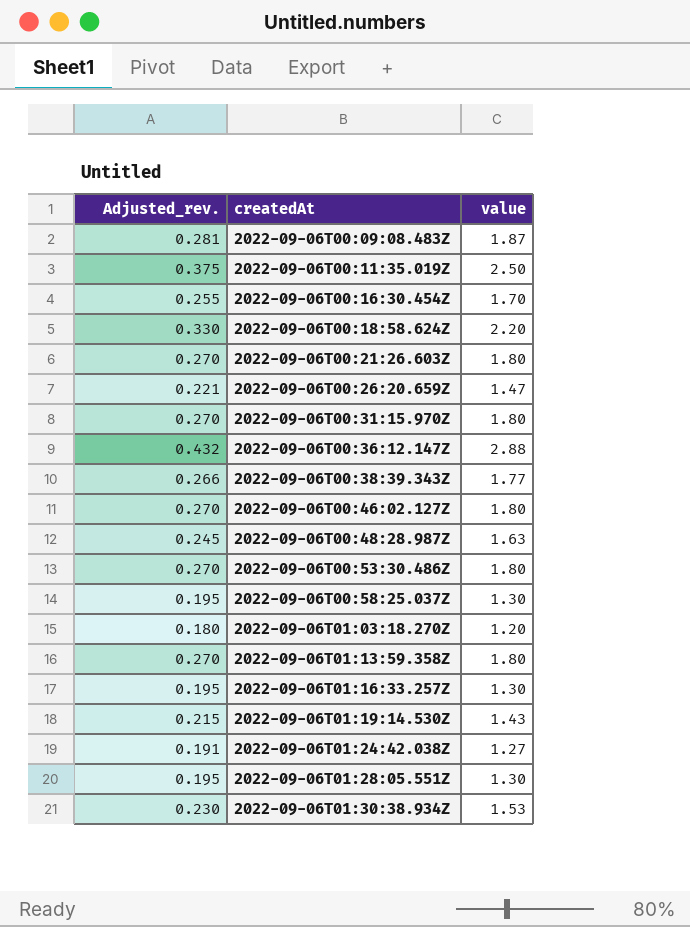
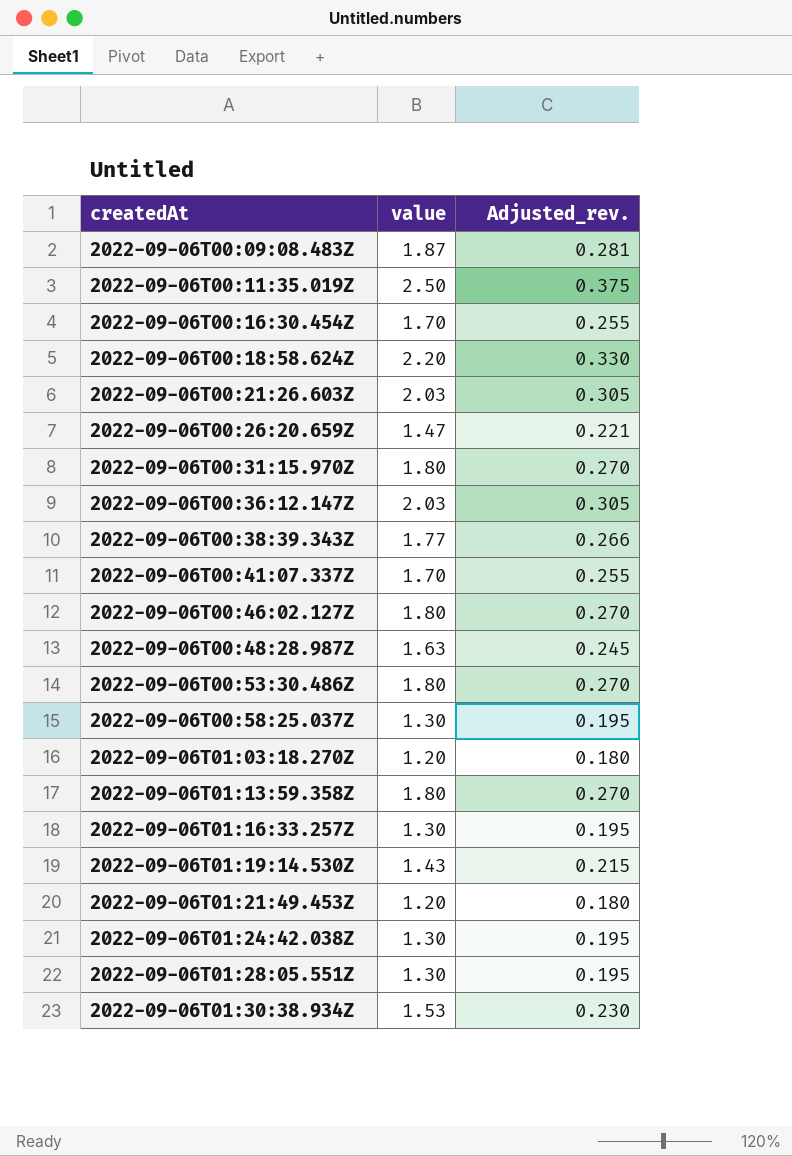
column Adjusted_rev. | position: 1 -> 3
2022-09-06T00:21:26.603Z | value: 1.80 -> 2.03
2022-09-06T00:21:26.603Z | Adjusted_rev.: 0.270 -> 0.305
2022-09-06T00:36:12.147Z | value: 2.88 -> 2.03
2022-09-06T00:36:12.147Z | Adjusted_rev.: 0.432 -> 0.305
row 2022-09-06T00:41:07.337Z: none -> 1.70 | 0.255
row 2022-09-06T01:21:49.453Z: none -> 1.20 | 0.180
2022-09-06T01:24:42.038Z | value: 1.27 -> 1.30
2022-09-06T01:24:42.038Z | Adjusted_rev.: 0.191 -> 0.195

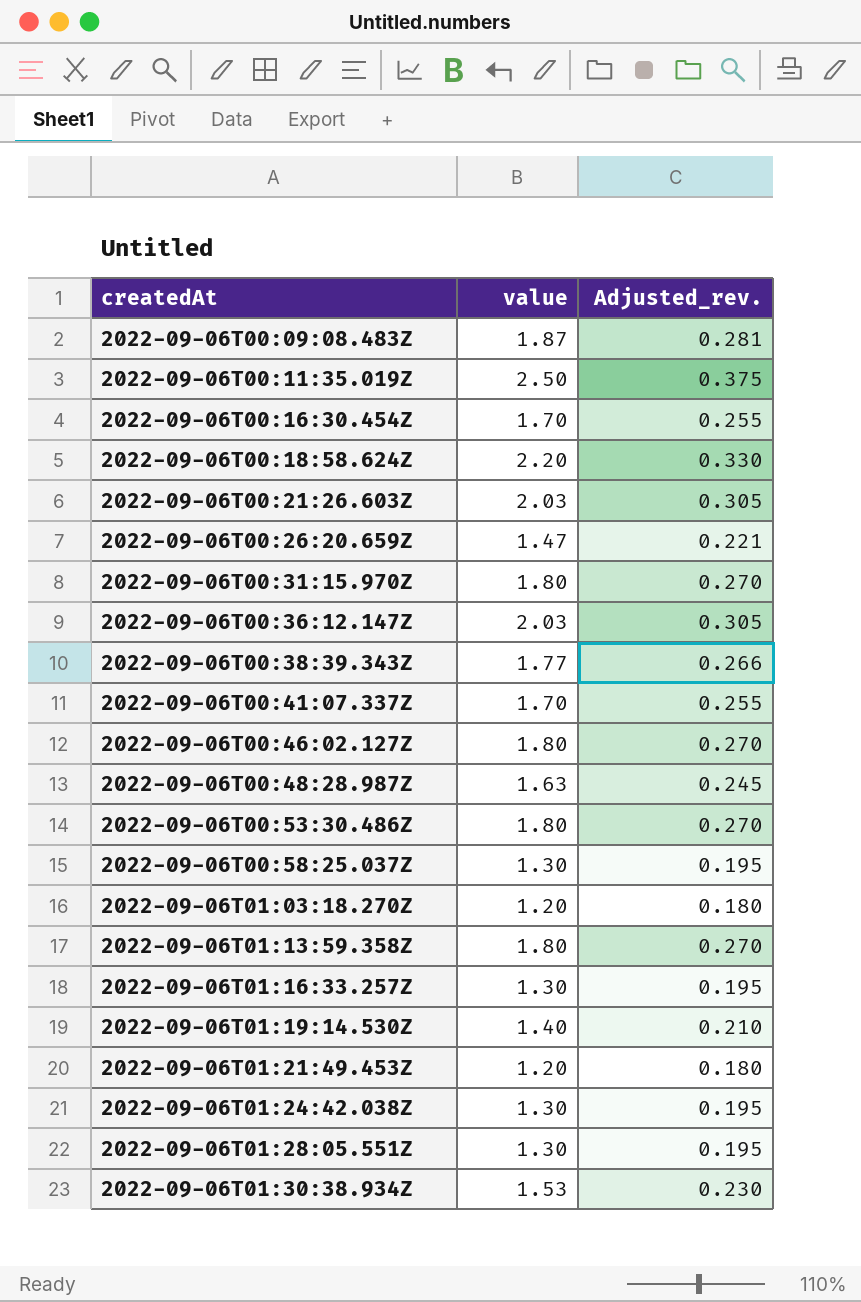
2022-09-06T01:19:14.530Z | value: 1.43 -> 1.40
2022-09-06T01:19:14.530Z | Adjusted_rev.: 0.215 -> 0.210

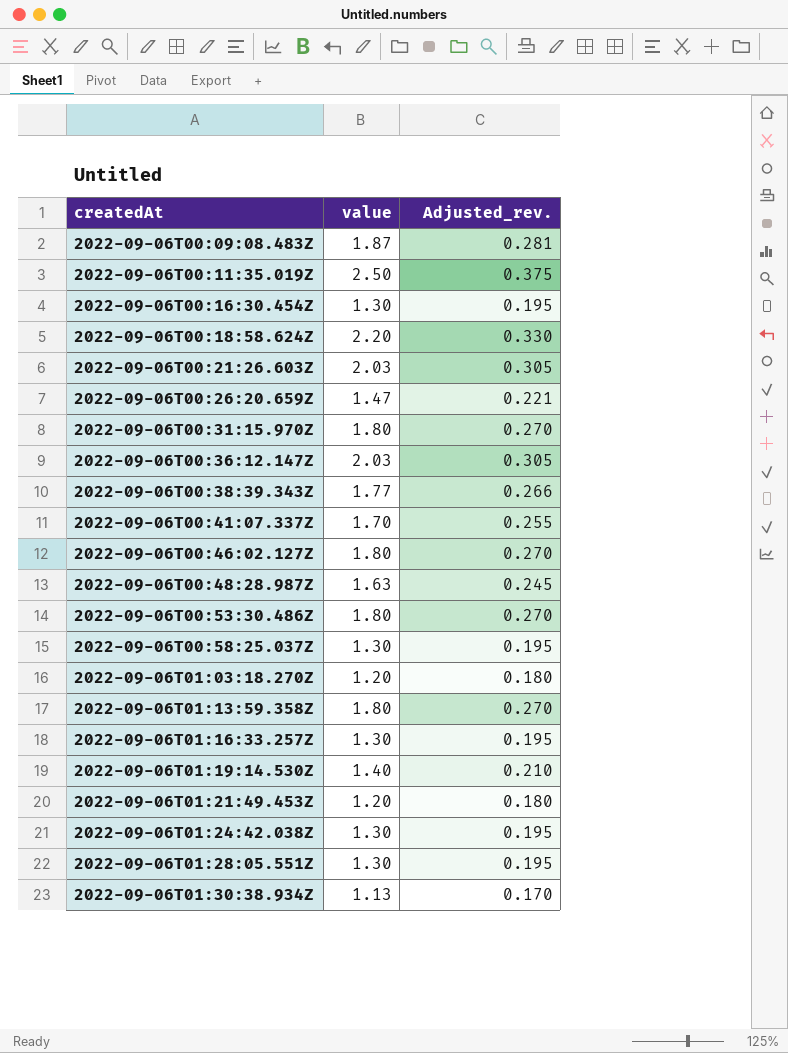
2022-09-06T00:16:30.454Z | value: 1.70 -> 1.30
2022-09-06T00:16:30.454Z | Adjusted_rev.: 0.255 -> 0.195
2022-09-06T01:30:38.934Z | value: 1.53 -> 1.13
2022-09-06T01:30:38.934Z | Adjusted_rev.: 0.230 -> 0.170

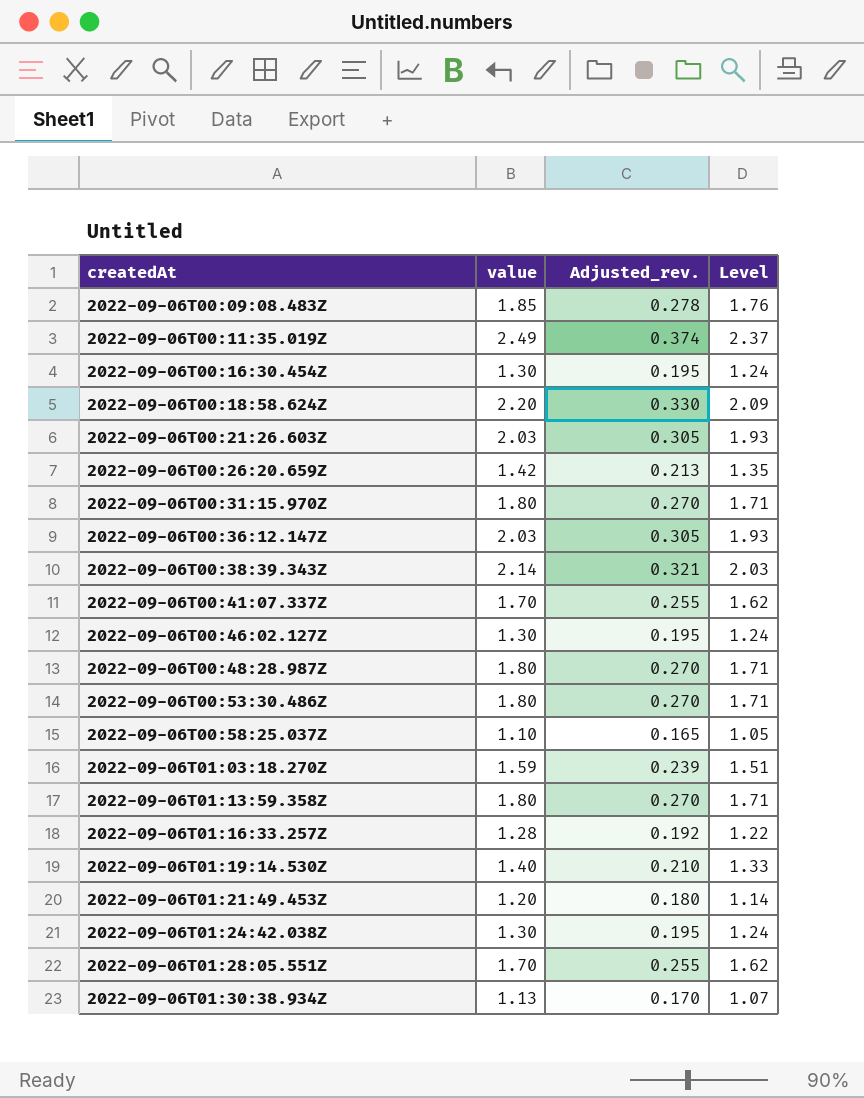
column Level | formula: none -> [value] * 0.95
2022-09-06T00:09:08.483Z | value: 1.87 -> 1.85
2022-09-06T00:09:08.483Z | Adjusted_rev.: 0.281 -> 0.278
2022-09-06T00:11:35.019Z | value: 2.50 -> 2.49
2022-09-06T00:11:35.019Z | Adjusted_rev.: 0.375 -> 0.374
2022-09-06T00:26:20.659Z | value: 1.47 -> 1.42
2022-09-06T00:26:20.659Z | Adjusted_rev.: 0.221 -> 0.213
2022-09-06T00:38:39.343Z | value: 1.77 -> 2.14
2022-09-06T00:38:39.343Z | Adjusted_rev.: 0.266 -> 0.321
2022-09-06T00:46:02.127Z | value: 1.80 -> 1.30
2022-09-06T00:46:02.127Z | Adjusted_rev.: 0.270 -> 0.195
2022-09-06T00:48:28.987Z | value: 1.63 -> 1.80
2022-09-06T00:48:28.987Z | Adjusted_rev.: 0.245 -> 0.270
2022-09-06T00:58:25.037Z | value: 1.30 -> 1.10
2022-09-06T00:58:25.037Z | Adjusted_rev.: 0.195 -> 0.165
2022-09-06T01:03:18.270Z | value: 1.20 -> 1.59
2022-09-06T01:03:18.270Z | Adjusted_rev.: 0.180 -> 0.239
2022-09-06T01:16:33.257Z | value: 1.30 -> 1.28
2022-09-06T01:16:33.257Z | Adjusted_rev.: 0.195 -> 0.192
2022-09-06T01:28:05.551Z | value: 1.30 -> 1.70
2022-09-06T01:28:05.551Z | Adjusted_rev.: 0.195 -> 0.255

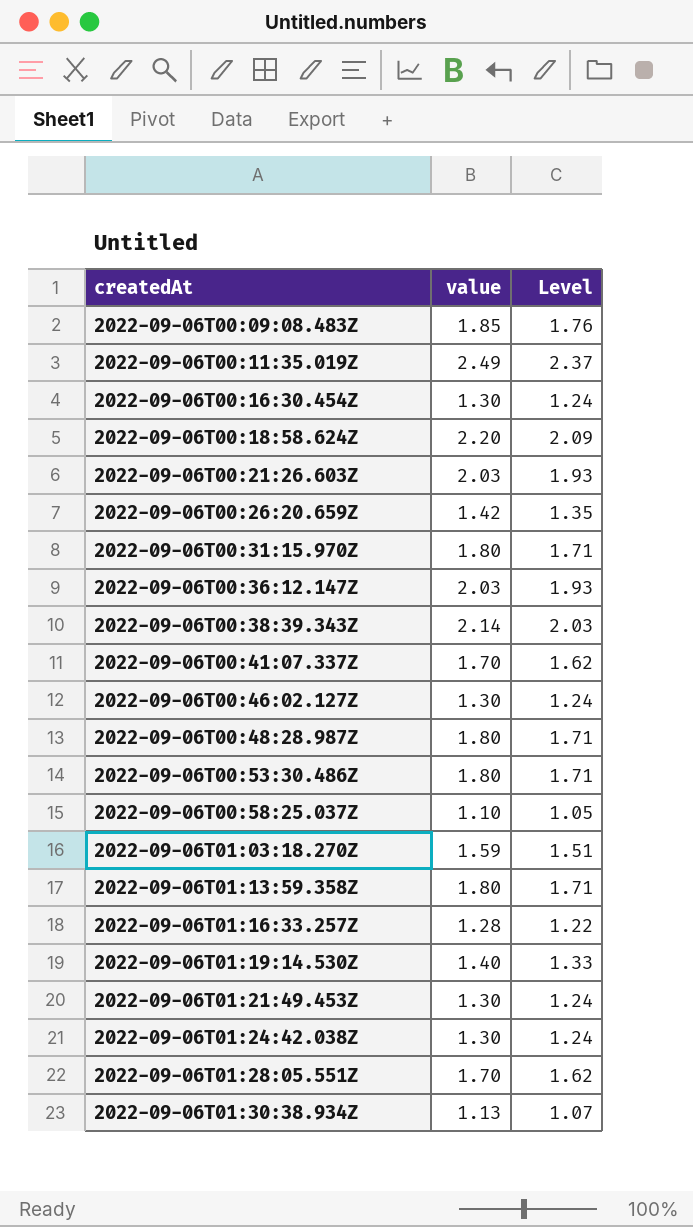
column Adjusted_rev. | formula: [value] * 0.15 -> none
2022-09-06T01:21:49.453Z | value: 1.20 -> 1.30
2022-09-06T01:21:49.453Z | Level: 1.14 -> 1.24

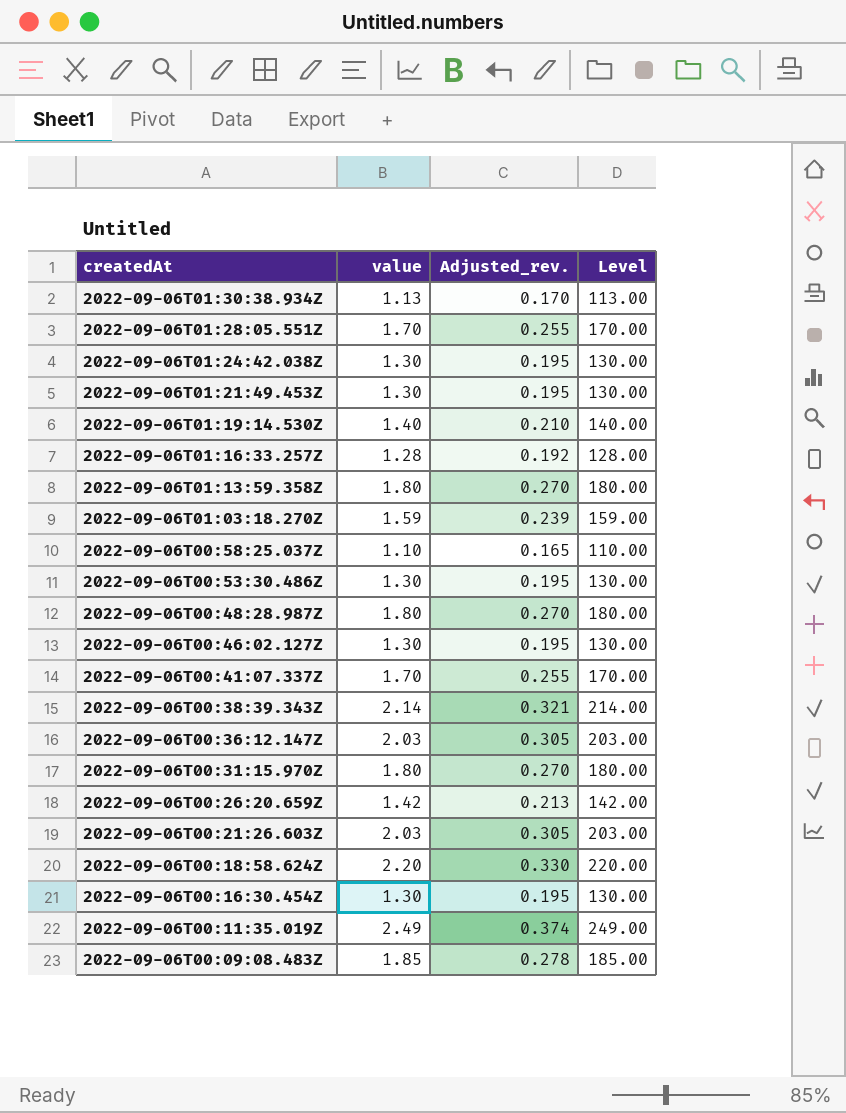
row order: createdAt ascending -> createdAt descending
column Adjusted_rev. | formula: none -> [value] * 0.15
column Level | formula: [value] * 0.95 -> [value] * 100
2022-09-06T00:53:30.486Z | value: 1.80 -> 1.30

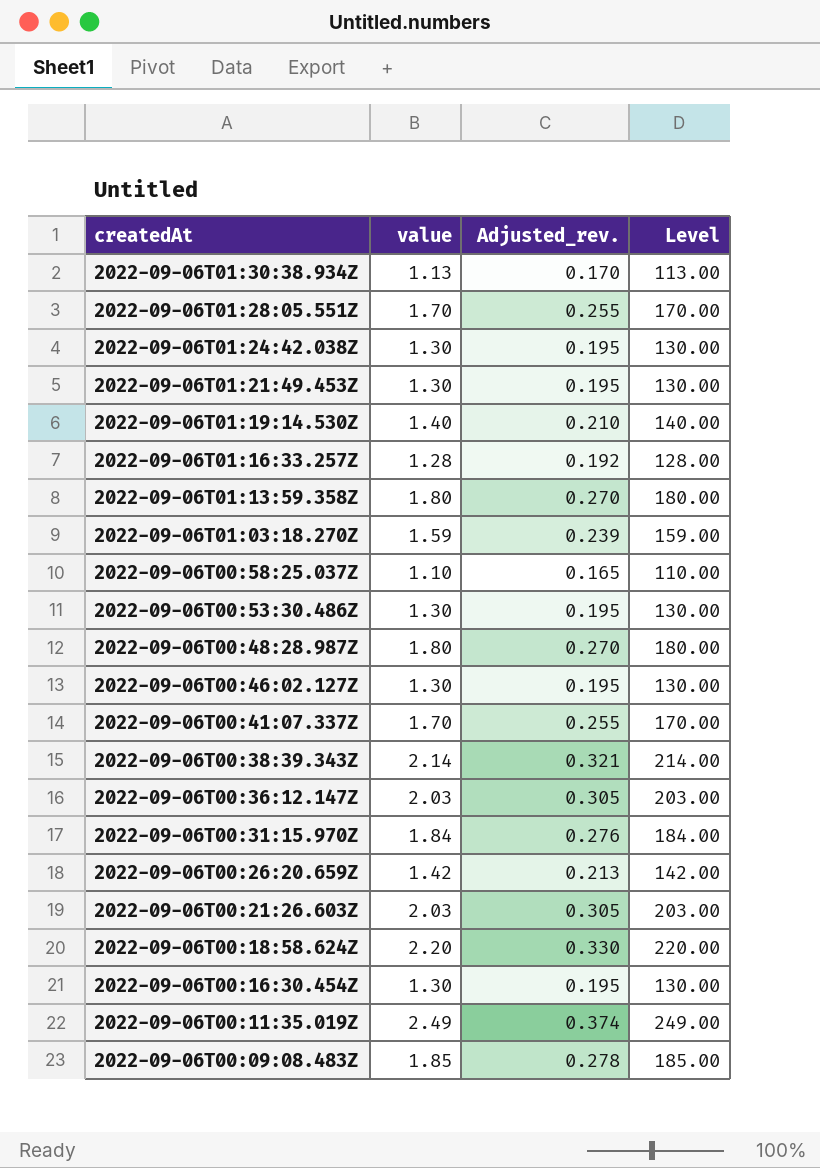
2022-09-06T00:31:15.970Z | value: 1.80 -> 1.84
2022-09-06T00:31:15.970Z | Adjusted_rev.: 0.270 -> 0.276
2022-09-06T00:31:15.970Z | Level: 180.00 -> 184.00

